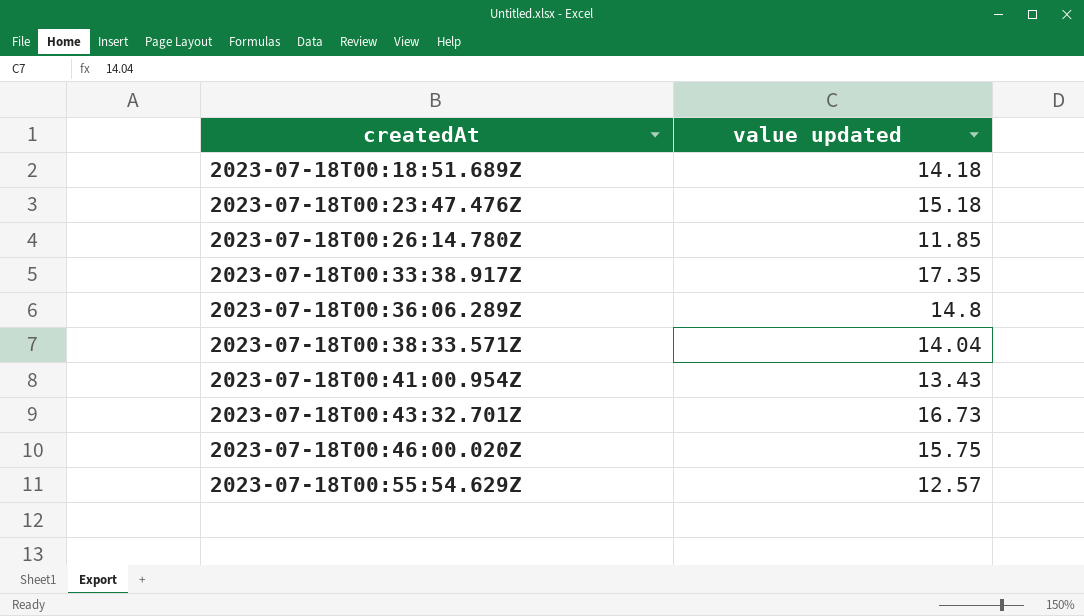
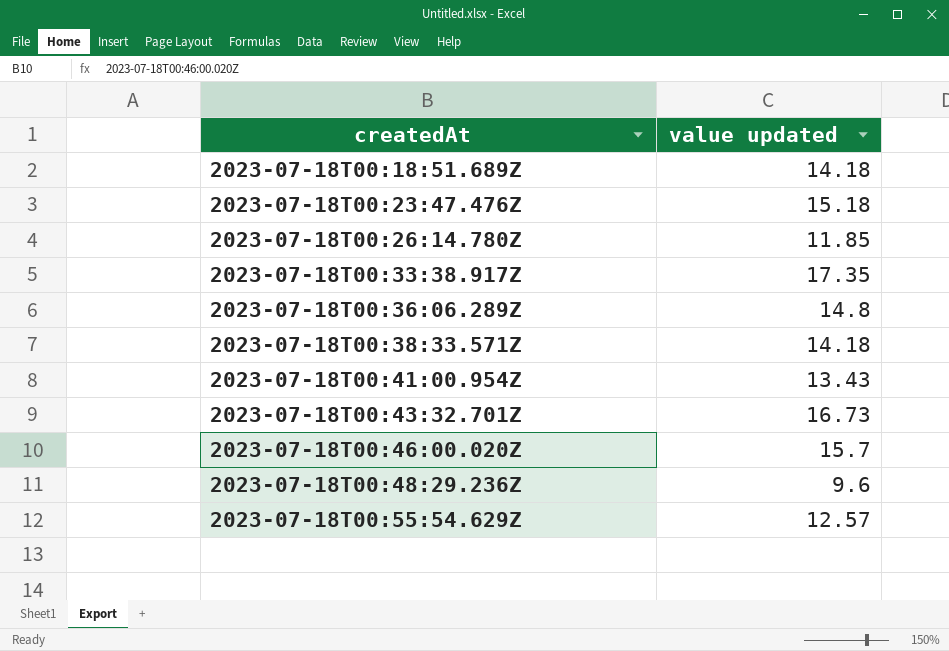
2023-07-18T00:38:33.571Z | value updated: 14.04 -> 14.18
2023-07-18T00:46:00.020Z | value updated: 15.75 -> 15.7
row 2023-07-18T00:48:29.236Z: none -> 9.6

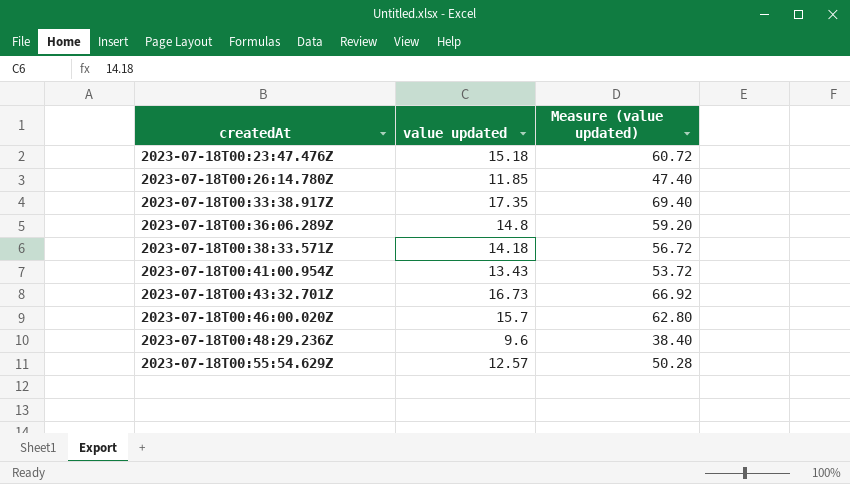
column Measure (value updated) | formula: none -> [value updated] * 4
row 2023-07-18T00:18:51.689Z: 14.18 -> none

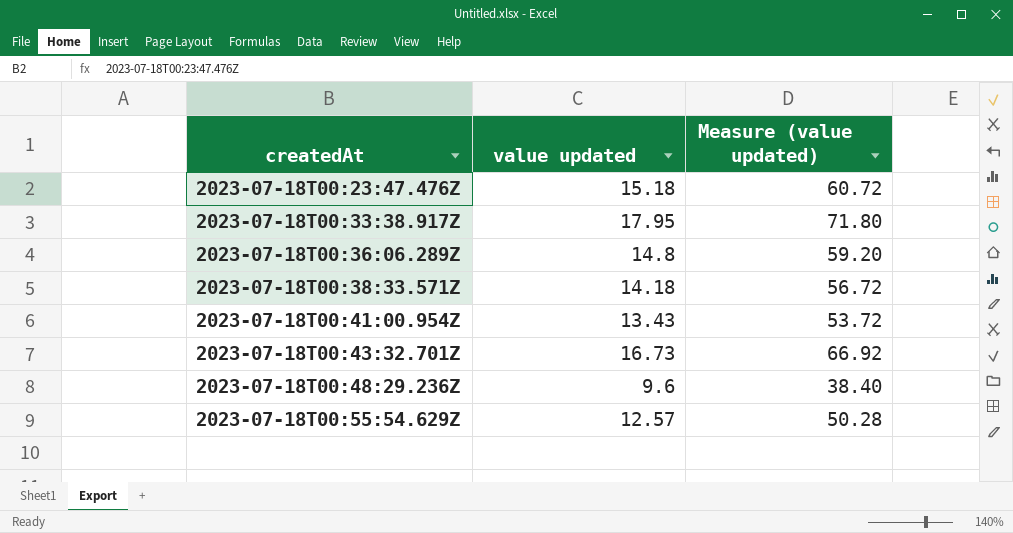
row 2023-07-18T00:26:14.780Z: 11.85 | 47.40 -> none
row 2023-07-18T00:46:00.020Z: 15.7 | 62.80 -> none
2023-07-18T00:33:38.917Z | value updated: 17.35 -> 17.95
2023-07-18T00:33:38.917Z | Measure (value updated): 69.40 -> 71.80

